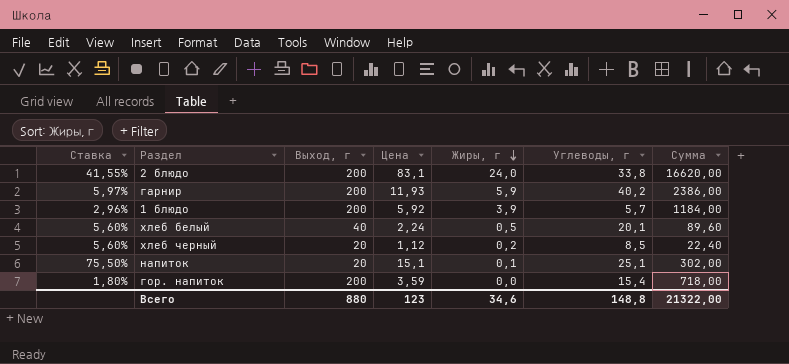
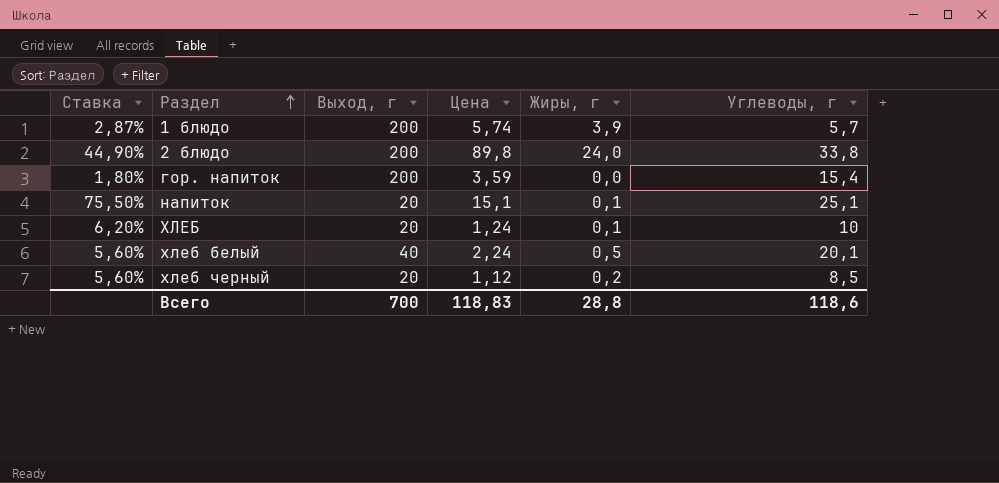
row order: Жиры, г descending -> Раздел ascending
column Сумма | formula: [Выход, г] * [Цена] -> none
row гарнир: 5,97% | 200 | 11,93 | 5,9 | 40,2 | 2386,00 -> none
1 блюдо | Ставка: 2,96% -> 2,87%
1 блюдо | Цена: 5,92 -> 5,74
2 блюдо | Ставка: 41,55% -> 44,90%
2 блюдо | Цена: 83,1 -> 89,8
row ХЛЕБ: none -> 6,20% | 20 | 1,24 | 0,1 | 10
Всего | Выход, г: 880 -> 700
Всего | Цена: 123 -> 118,83
Всего | Жиры, г: 34,6 -> 28,8
Всего | Углеводы, г: 148,8 -> 118,6

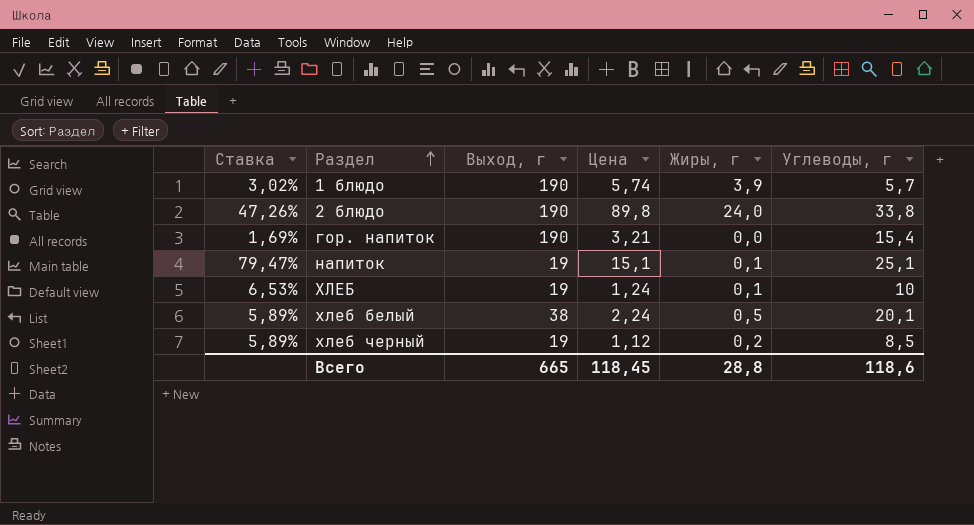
1 блюдо | Ставка: 2,87% -> 3,02%
1 блюдо | Выход, г: 200 -> 190
2 блюдо | Ставка: 44,90% -> 47,26%
2 блюдо | Выход, г: 200 -> 190
гор. напиток | Ставка: 1,80% -> 1,69%
гор. напиток | Выход, г: 200 -> 190
гор. напиток | Цена: 3,59 -> 3,21
напиток | Ставка: 75,50% -> 79,47%
напиток | Выход, г: 20 -> 19
ХЛЕБ | Ставка: 6,20% -> 6,53%
ХЛЕБ | Выход, г: 20 -> 19
хлеб белый | Ставка: 5,60% -> 5,89%
хлеб белый | Выход, г: 40 -> 38
хлеб черный | Ставка: 5,60% -> 5,89%
хлеб черный | Выход, г: 20 -> 19
Всего | Выход, г: 700 -> 665
Всего | Цена: 118,83 -> 118,45

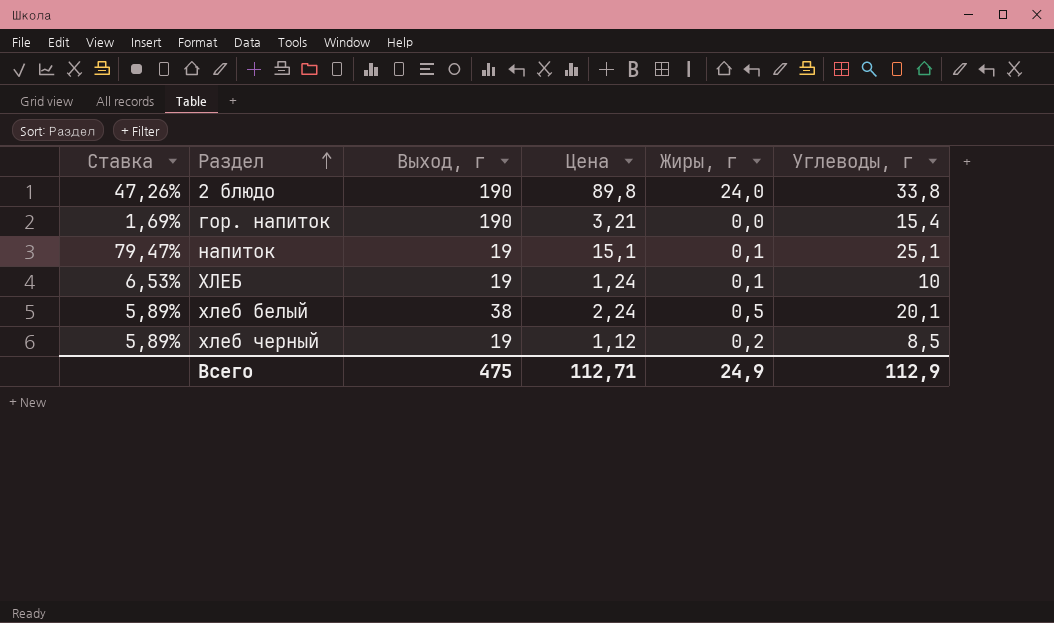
row 1 блюдо: 3,02% | 190 | 5,74 | 3,9 | 5,7 -> none
Всего | Выход, г: 665 -> 475
Всего | Цена: 118,45 -> 112,71
Всего | Жиры, г: 28,8 -> 24,9
Всего | Углеводы, г: 118,6 -> 112,9

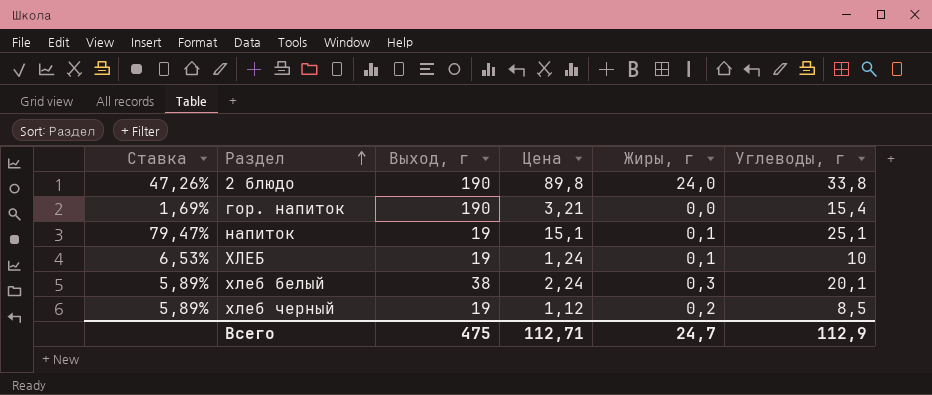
хлеб белый | Жиры, г: 0,5 -> 0,3
Всего | Жиры, г: 24,9 -> 24,7

